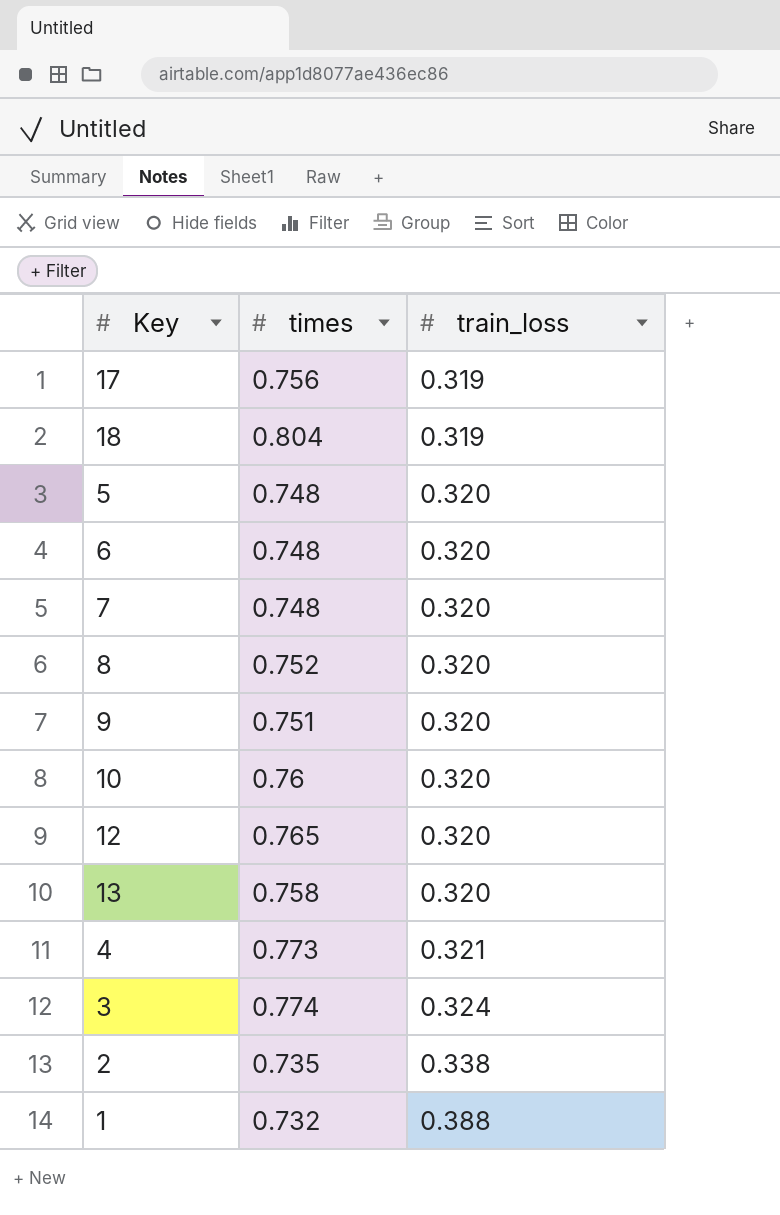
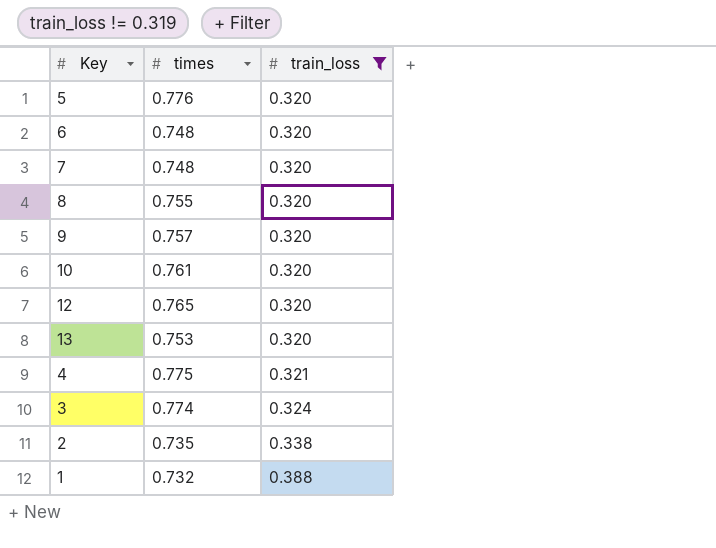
filter: none -> train_loss != 0.319
5 | times: 0.748 -> 0.776
8 | times: 0.752 -> 0.755
9 | times: 0.751 -> 0.757
10 | times: 0.76 -> 0.761
13 | times: 0.758 -> 0.753
4 | times: 0.773 -> 0.775

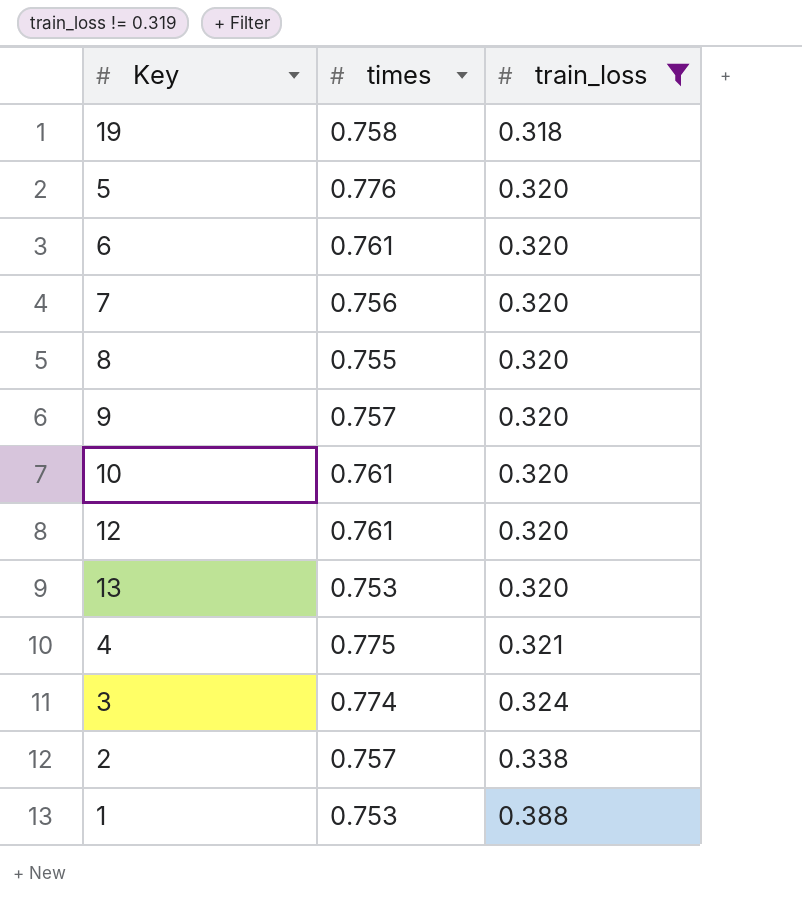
row 19: none -> 0.758 | 0.318
6 | times: 0.748 -> 0.761
7 | times: 0.748 -> 0.756
12 | times: 0.765 -> 0.761
2 | times: 0.735 -> 0.757
1 | times: 0.732 -> 0.753

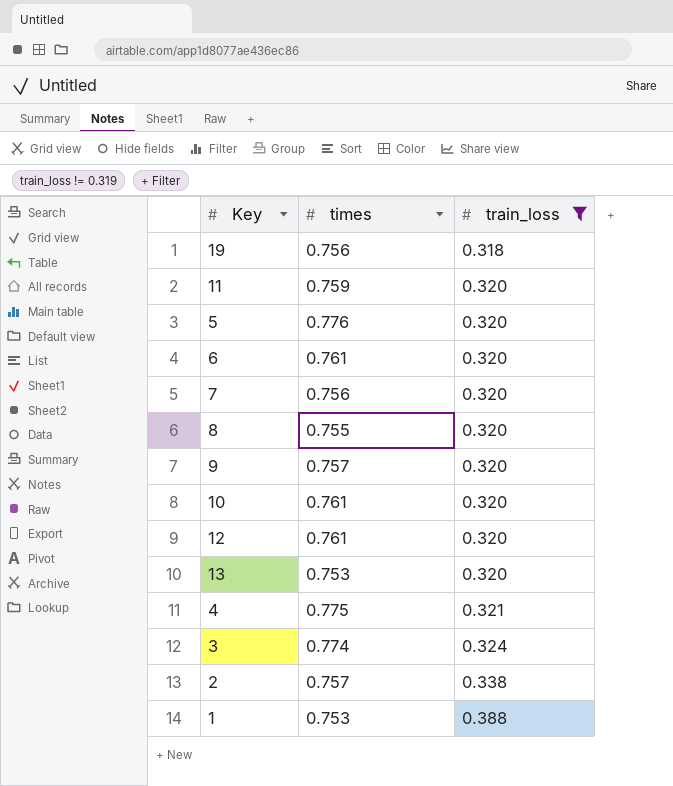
19 | times: 0.758 -> 0.756
row 11: none -> 0.759 | 0.320

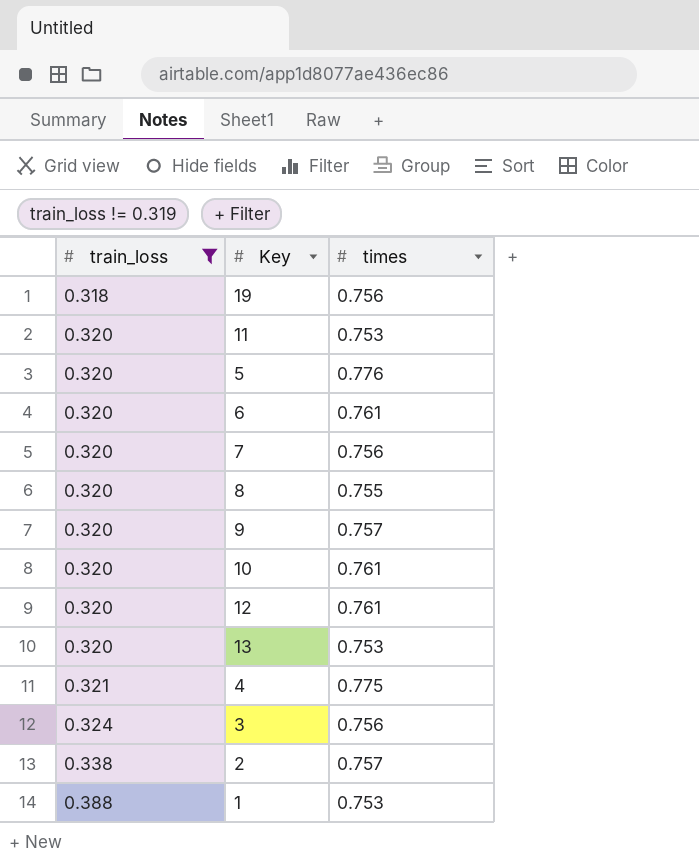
column train_loss | position: 3 -> 1
11 | times: 0.759 -> 0.753
3 | times: 0.774 -> 0.756

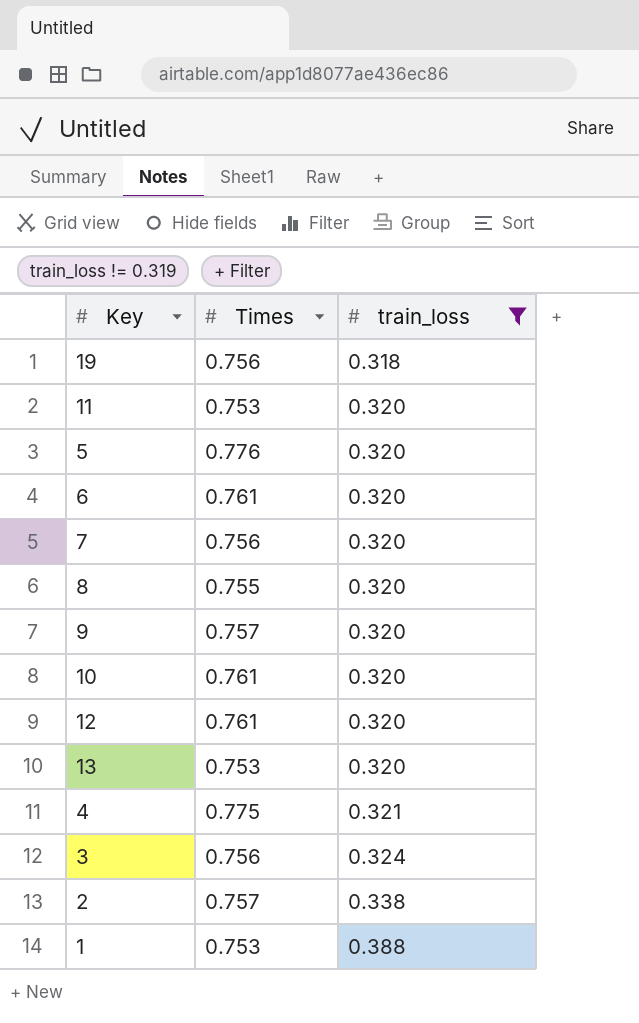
column name: times -> Times
column train_loss | position: 1 -> 3

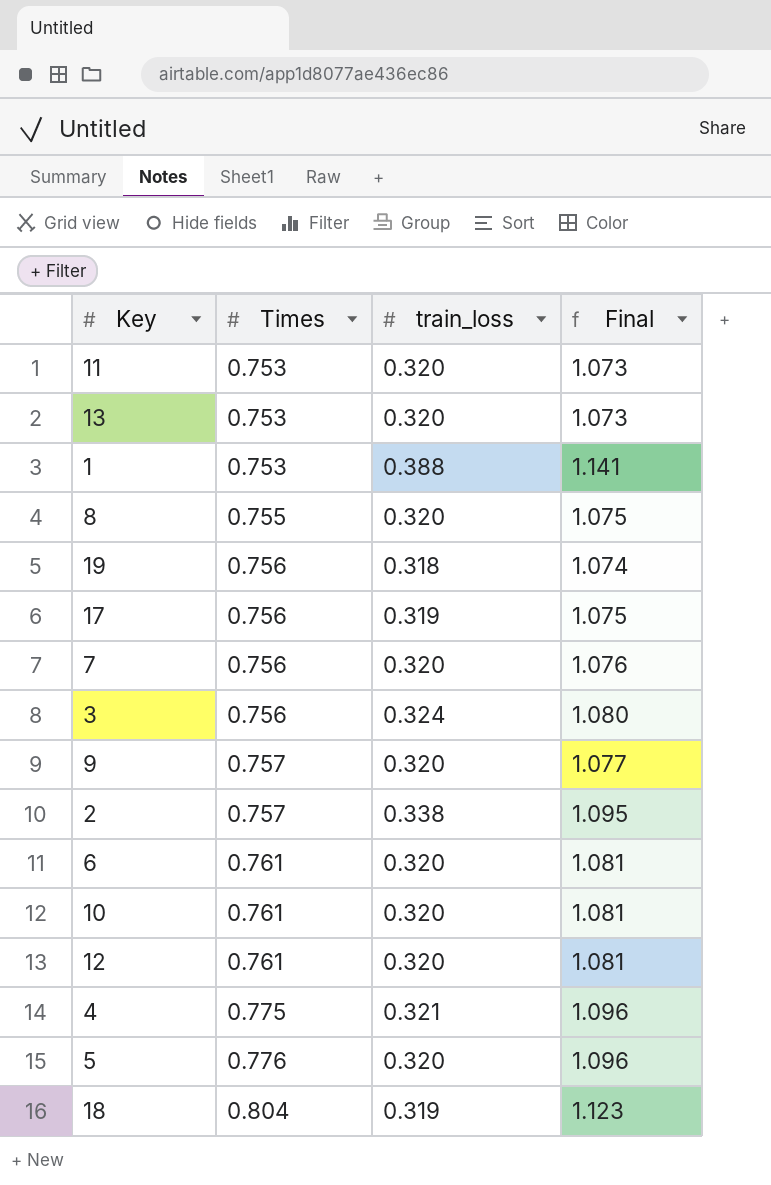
filter: train_loss != 0.319 -> none
row order: train_loss ascending -> Times ascending
column Final | formula: none -> [Times] + [train_loss]

